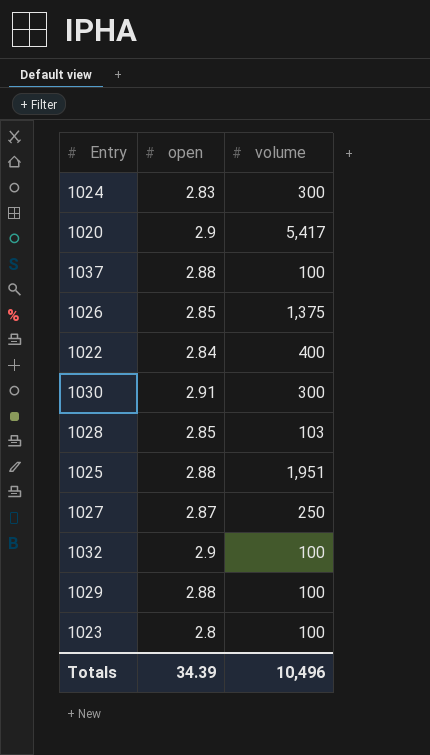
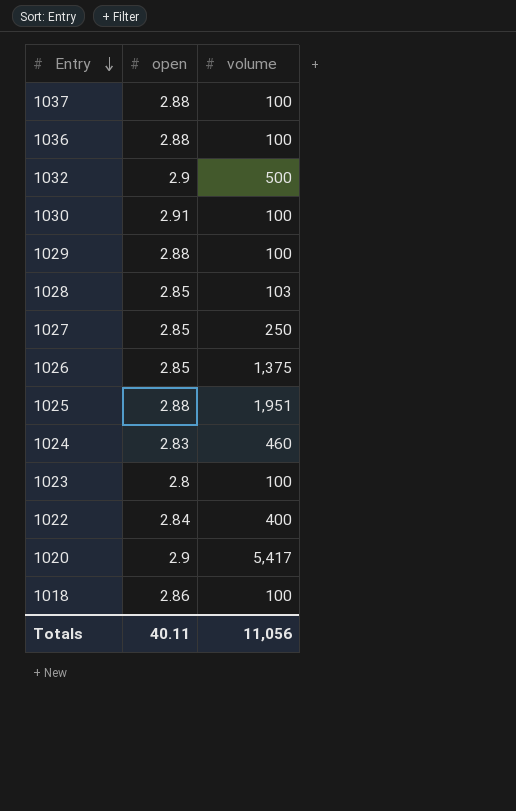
row order: none -> Entry descending
row 1036: none -> 2.88 | 100
1032 | volume: 100 -> 500
1030 | volume: 300 -> 100
1027 | open: 2.87 -> 2.85
1024 | volume: 300 -> 460
row 1018: none -> 2.86 | 100
Totals | open: 34.39 -> 40.11
Totals | volume: 10,496 -> 11,056

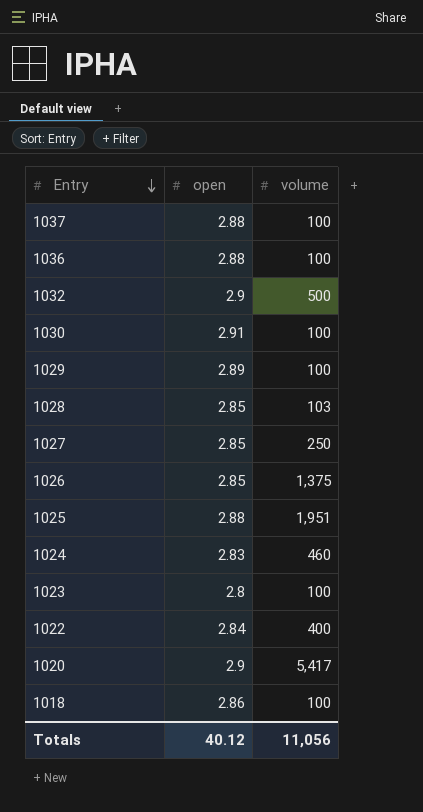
1029 | open: 2.88 -> 2.89
Totals | open: 40.11 -> 40.12

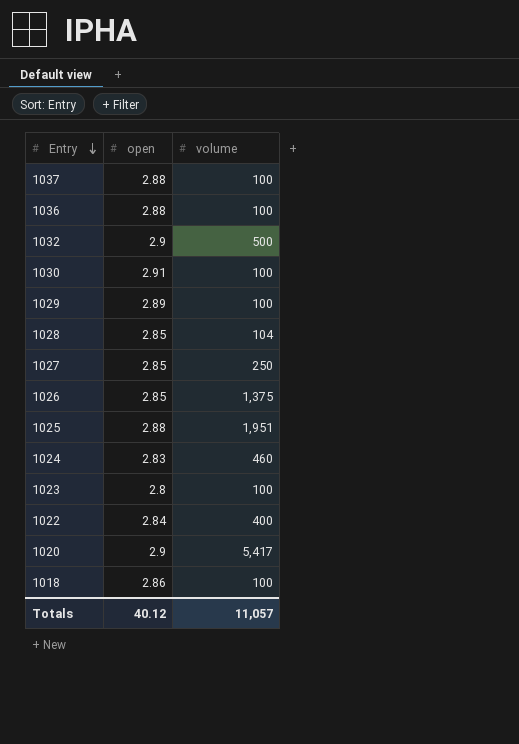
1028 | volume: 103 -> 104
Totals | volume: 11,056 -> 11,057

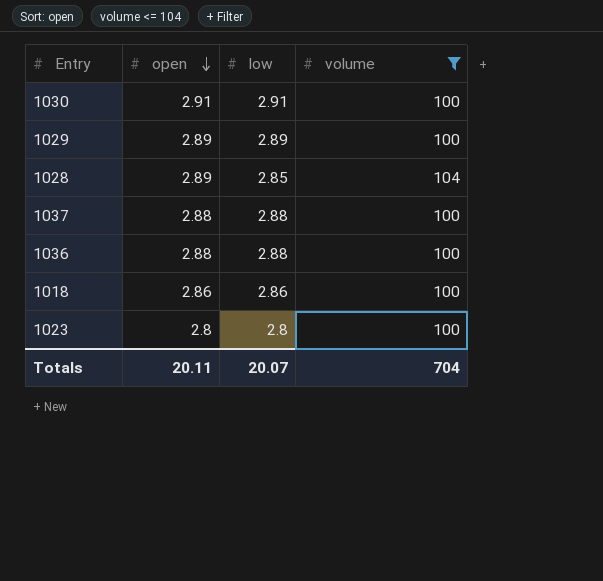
filter: none -> volume <= 104
row order: Entry descending -> open descending
column low | position: none -> 3
1028 | open: 2.85 -> 2.89
Totals | open: 40.12 -> 20.11
Totals | volume: 11,057 -> 704

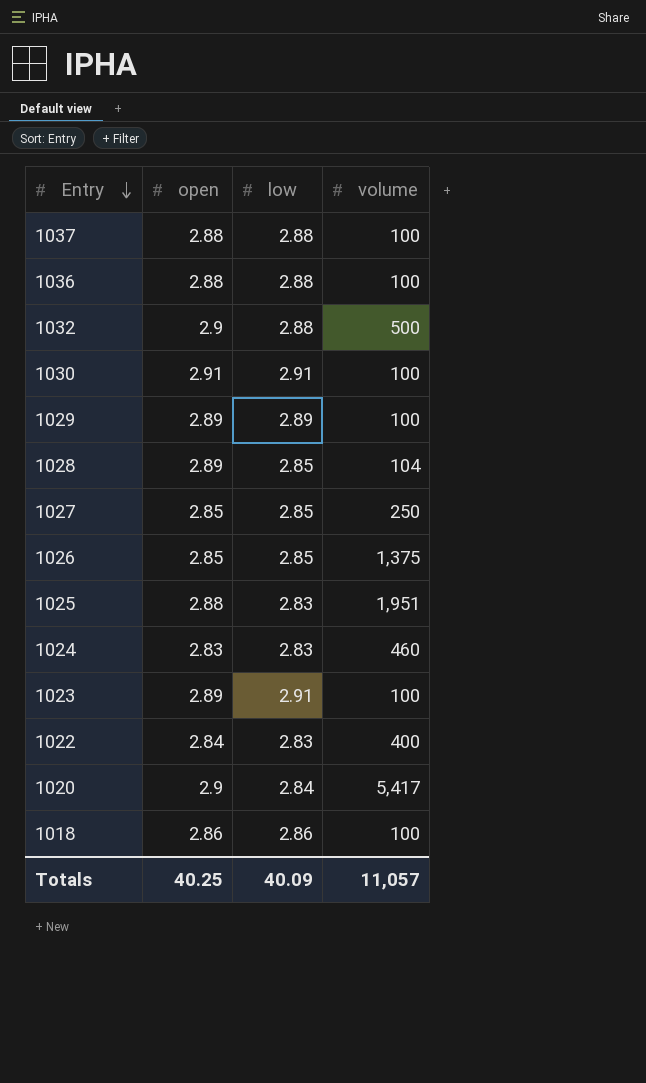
filter: volume <= 104 -> none
row order: open descending -> Entry descending
1023 | open: 2.8 -> 2.89
1023 | low: 2.8 -> 2.91
Totals | open: 20.11 -> 40.25
Totals | low: 20.07 -> 40.09
Totals | volume: 704 -> 11,057

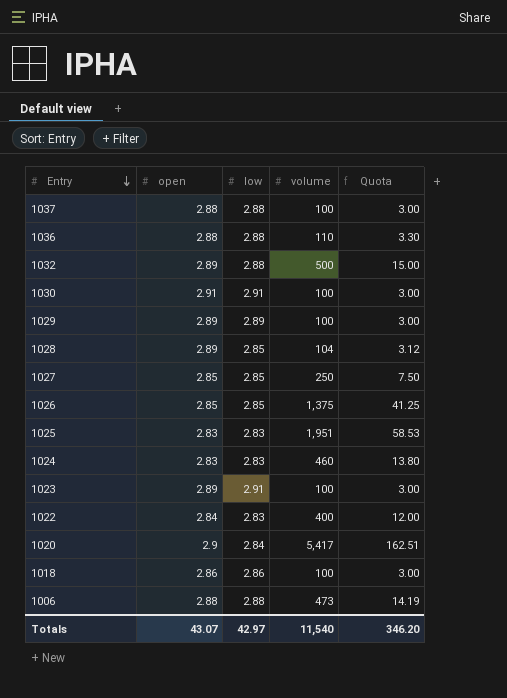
column Quota | formula: none -> [volume] * 0.03
1036 | volume: 100 -> 110
1032 | open: 2.9 -> 2.89
1025 | open: 2.88 -> 2.83
row 1006: none -> 2.88 | 2.88 | 473 | 14.19
Totals | open: 40.25 -> 43.07
Totals | low: 40.09 -> 42.97
Totals | volume: 11,057 -> 11,540

